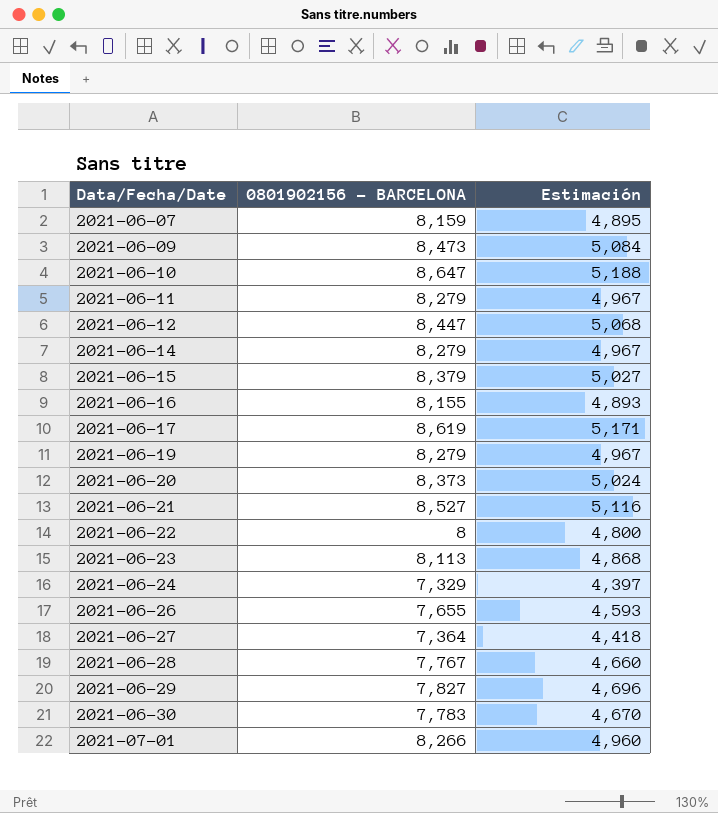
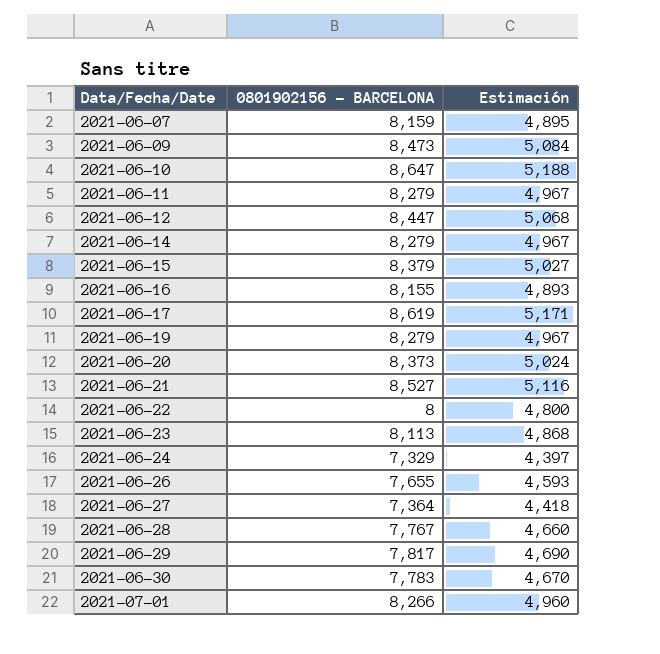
2021-06-29 | 0801902156 - BARCELONA: 7,827 -> 7,817
2021-06-29 | Estimación: 4,696 -> 4,690

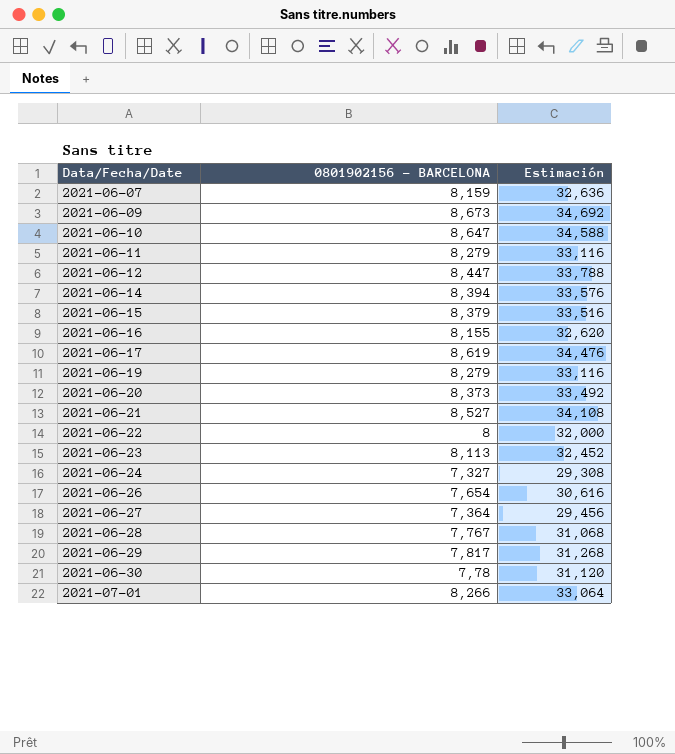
column Estimación | formula: [0801902156 - BARCELONA] * 0,6 -> [0801902156 - BARCELONA] * 4
2021-06-09 | 0801902156 - BARCELONA: 8,473 -> 8,673
2021-06-14 | 0801902156 - BARCELONA: 8,279 -> 8,394
2021-06-24 | 0801902156 - BARCELONA: 7,329 -> 7,327
2021-06-26 | 0801902156 - BARCELONA: 7,655 -> 7,654
2021-06-30 | 0801902156 - BARCELONA: 7,783 -> 7,78

